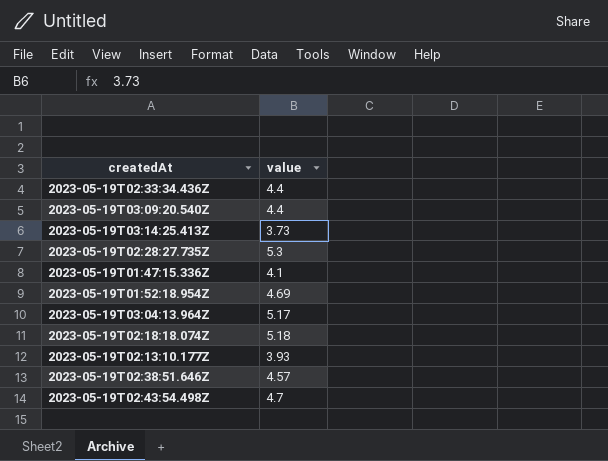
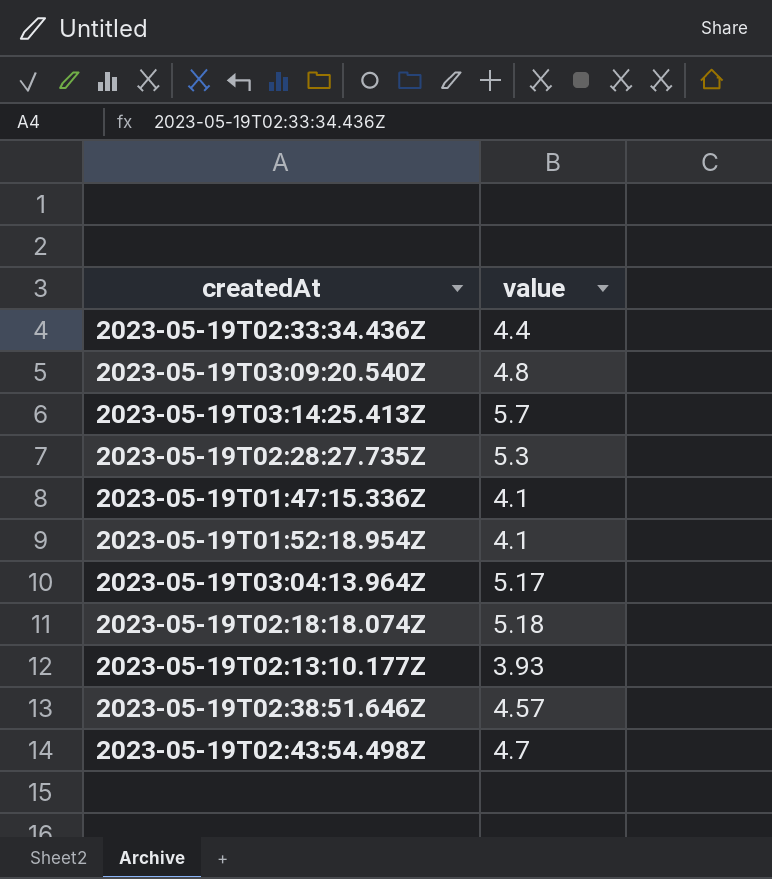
2023-05-19T03:09:20.540Z | value: 4.4 -> 4.8
2023-05-19T03:14:25.413Z | value: 3.73 -> 5.7
2023-05-19T01:52:18.954Z | value: 4.69 -> 4.1

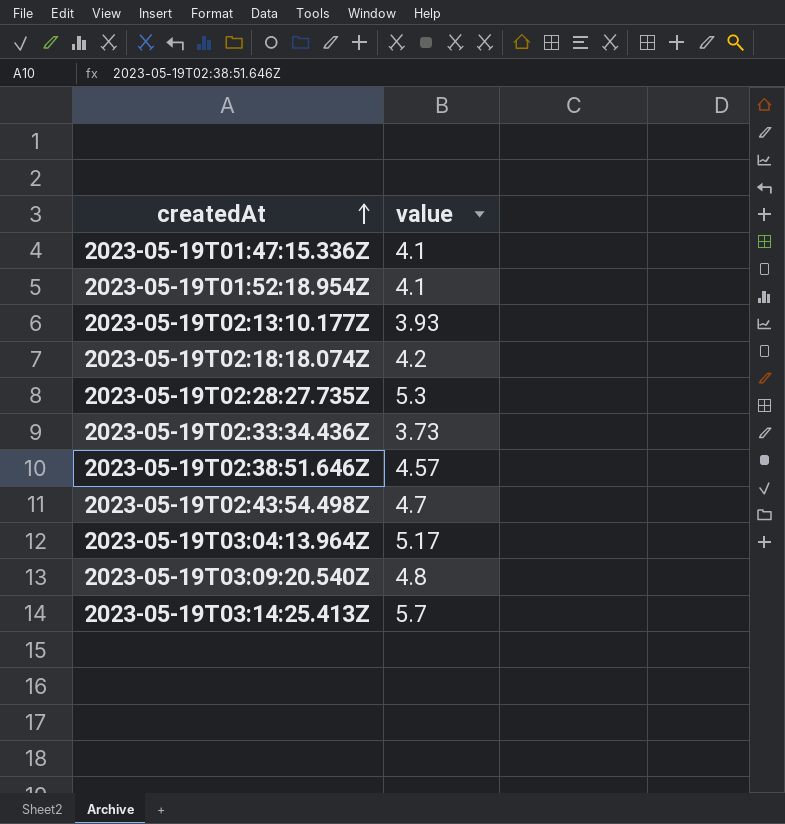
row order: none -> createdAt ascending
2023-05-19T02:18:18.074Z | value: 5.18 -> 4.2
2023-05-19T02:33:34.436Z | value: 4.4 -> 3.73

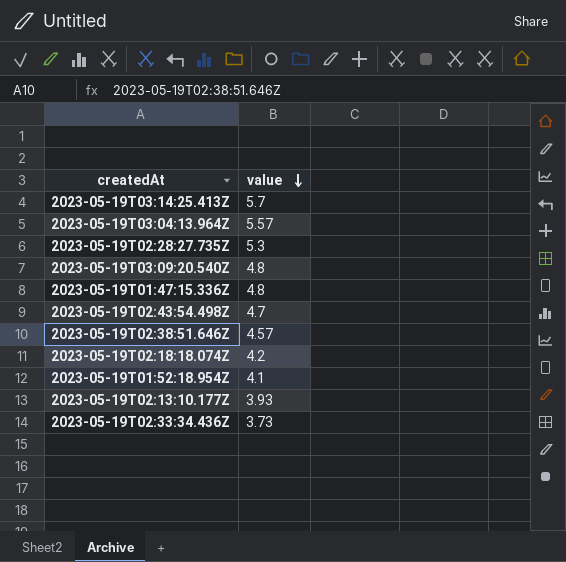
row order: createdAt ascending -> value descending
2023-05-19T03:04:13.964Z | value: 5.17 -> 5.57
2023-05-19T01:47:15.336Z | value: 4.1 -> 4.8

